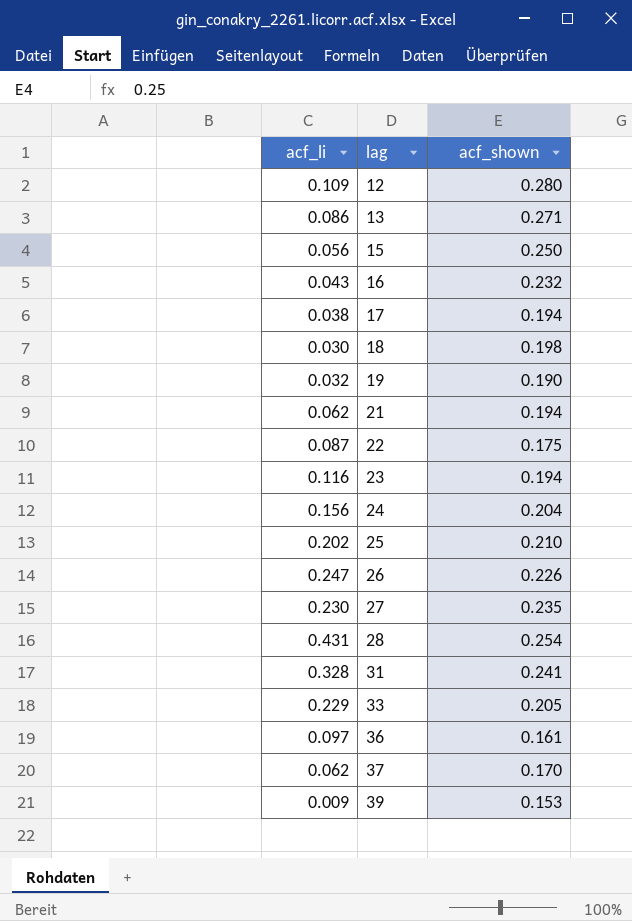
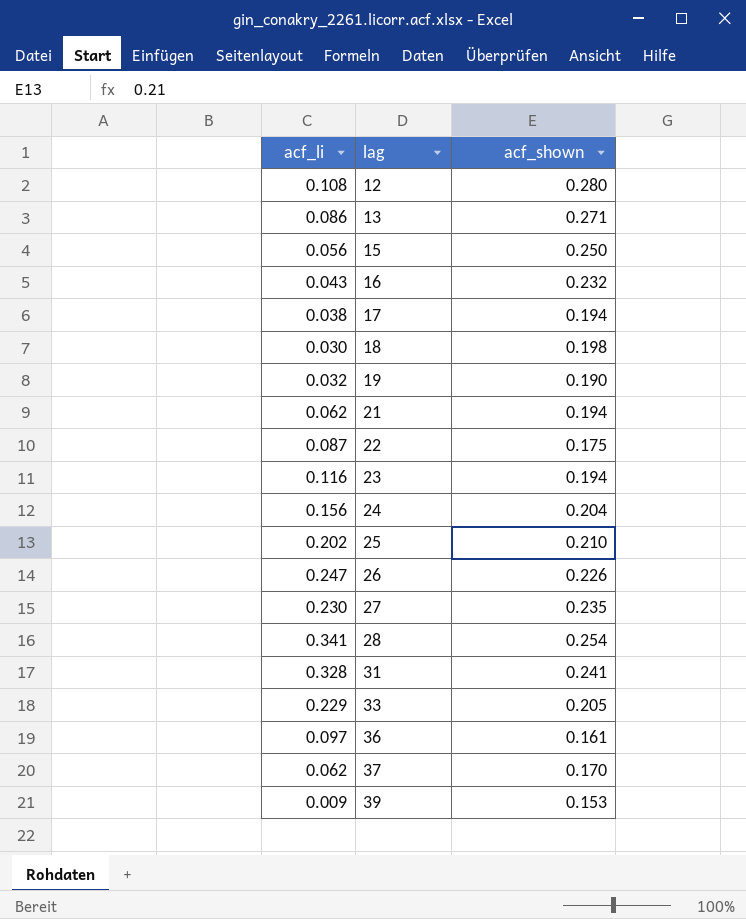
12 | acf_li: 0.109 -> 0.108
28 | acf_li: 0.431 -> 0.341

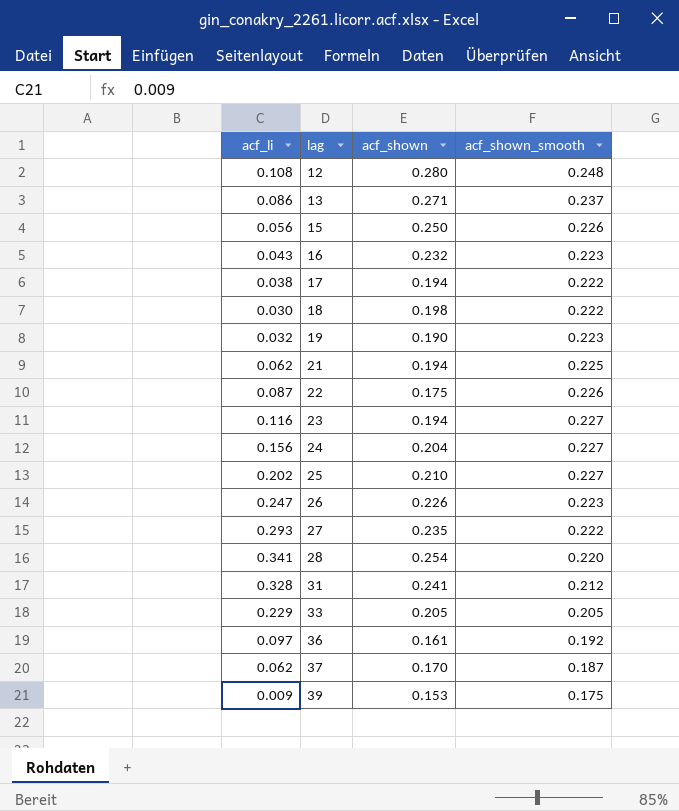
column acf_shown_smooth | position: none -> 4
27 | acf_li: 0.230 -> 0.293

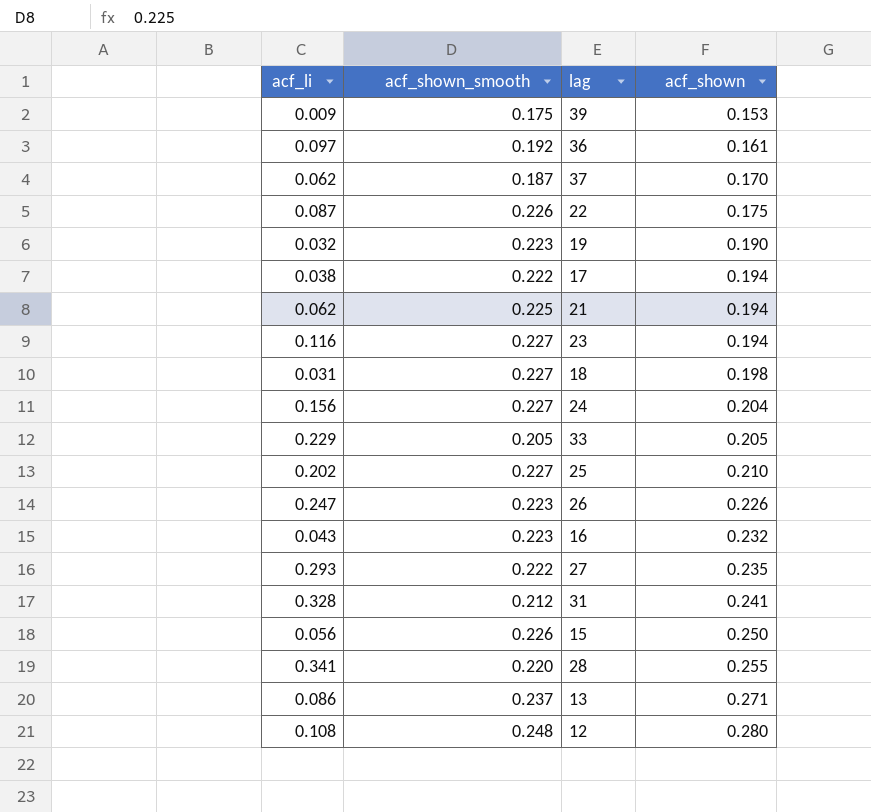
row order: lag ascending -> acf_shown ascending
column acf_shown_smooth | position: 4 -> 2
18 | acf_li: 0.030 -> 0.031
18 | acf_shown_smooth: 0.222 -> 0.227
28 | acf_shown: 0.254 -> 0.255

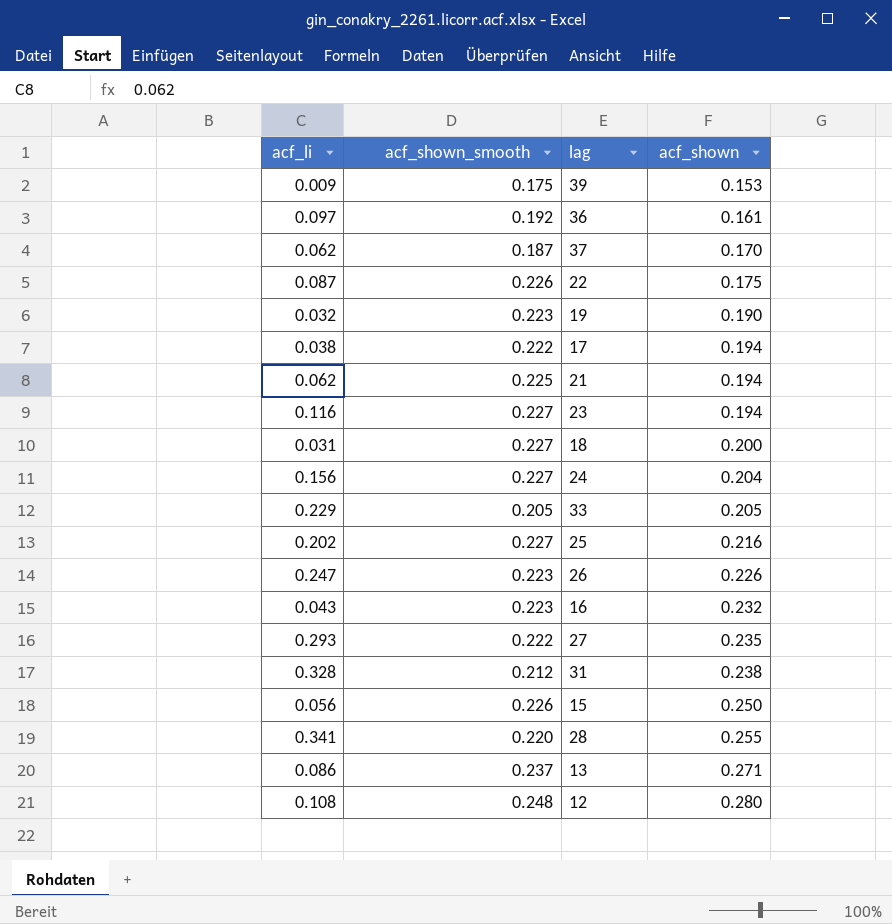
18 | acf_shown: 0.198 -> 0.200
25 | acf_shown: 0.210 -> 0.216
31 | acf_shown: 0.241 -> 0.238

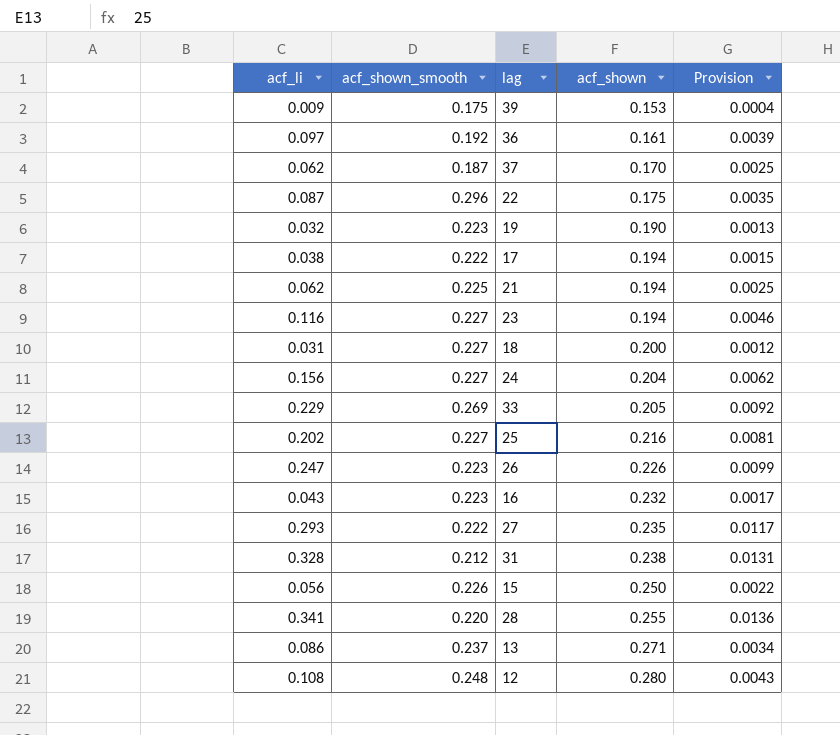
column Provision | formula: none -> [acf_li] * 0.04
22 | acf_shown_smooth: 0.226 -> 0.296
33 | acf_shown_smooth: 0.205 -> 0.269

